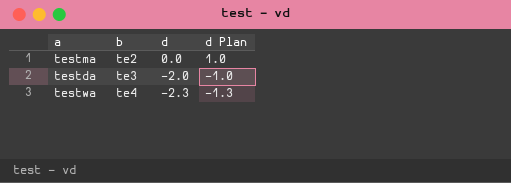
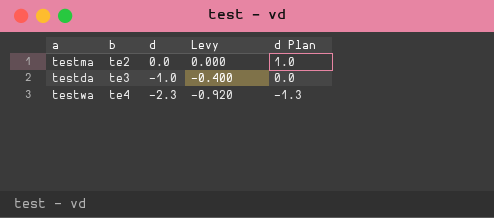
column Levy | formula: none -> [d] * 0.4
testda | d: -2.0 -> -1.0
testda | d Plan: -1.0 -> 0.0

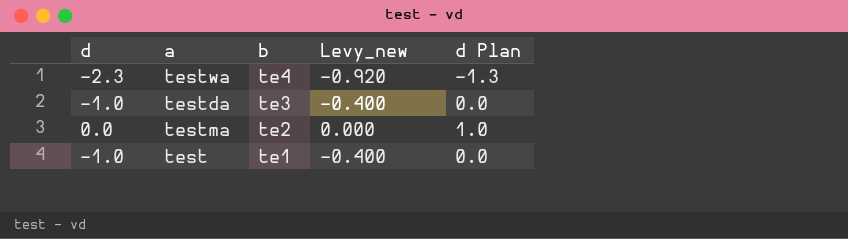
row order: b ascending -> b descending
column d | position: 3 -> 1
column name: Levy -> Levy_new
row test: none -> -1.0 | te1 | -0.400 | 0.0

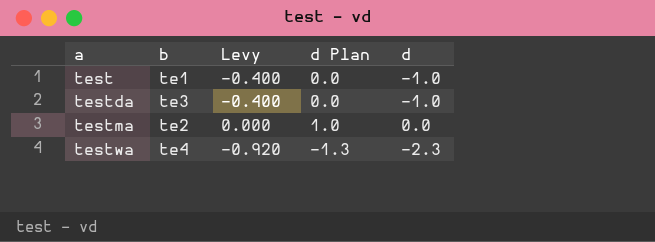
row order: b descending -> a ascending
column name: Levy_new -> Levy
column d | position: 1 -> 5

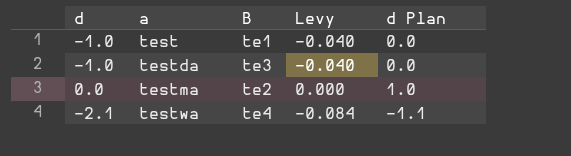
column d | position: 5 -> 1
column name: b -> B
column Levy | formula: [d] * 0.4 -> [d] * 0.04
testwa | d: -2.3 -> -2.1
testwa | d Plan: -1.3 -> -1.1

